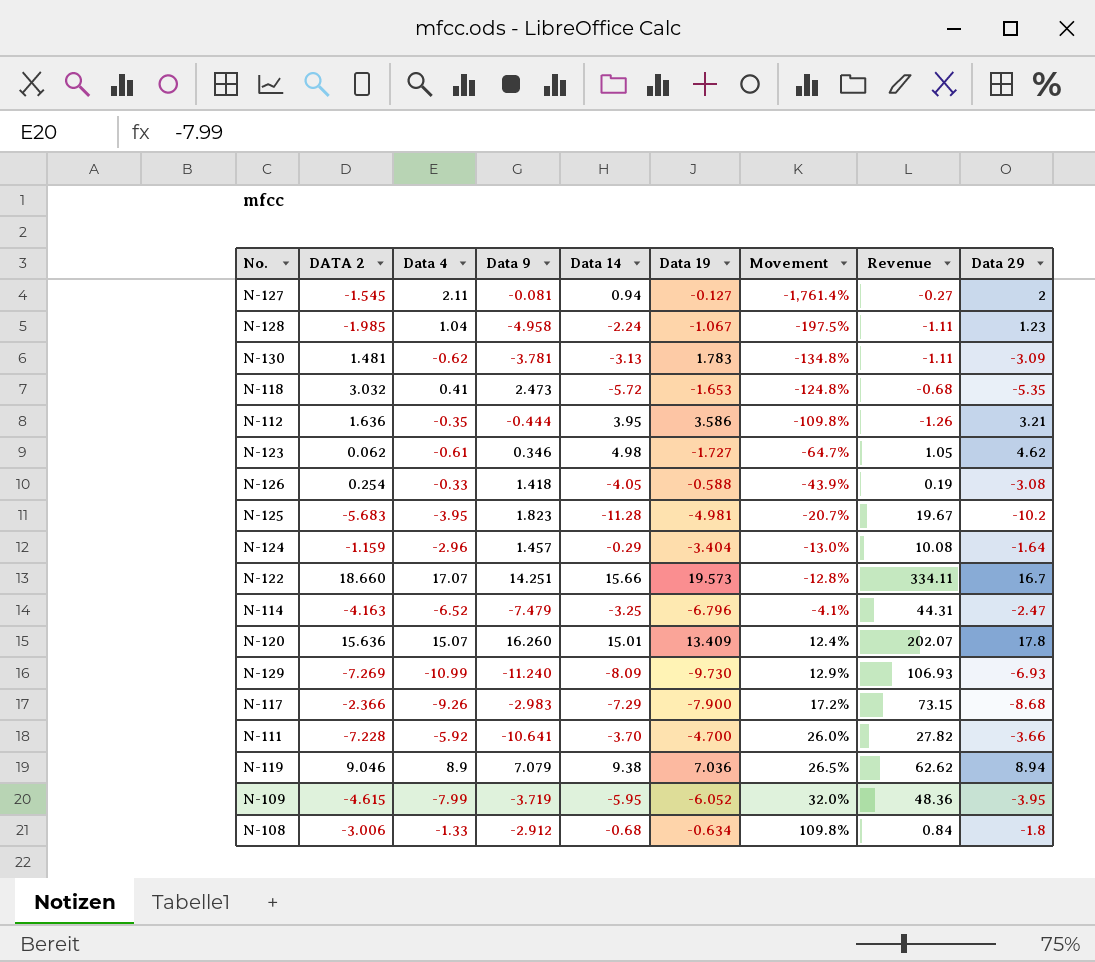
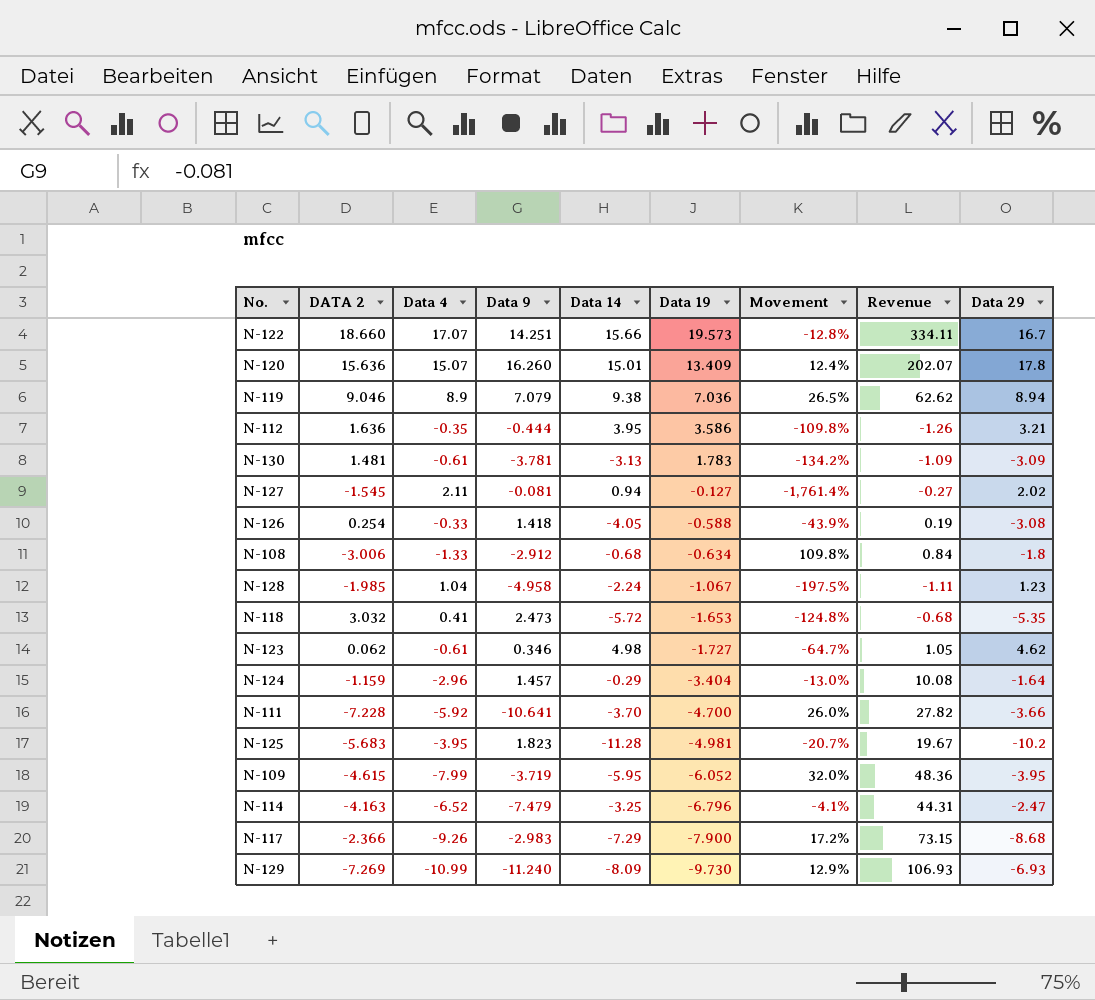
row order: Movement ascending -> Data 19 descending
N-130 | Data 4: -0.62 -> -0.61
N-130 | Movement: -134.8% -> -134.2%
N-130 | Revenue: -1.11 -> -1.09
N-127 | Data 29: 2 -> 2.02

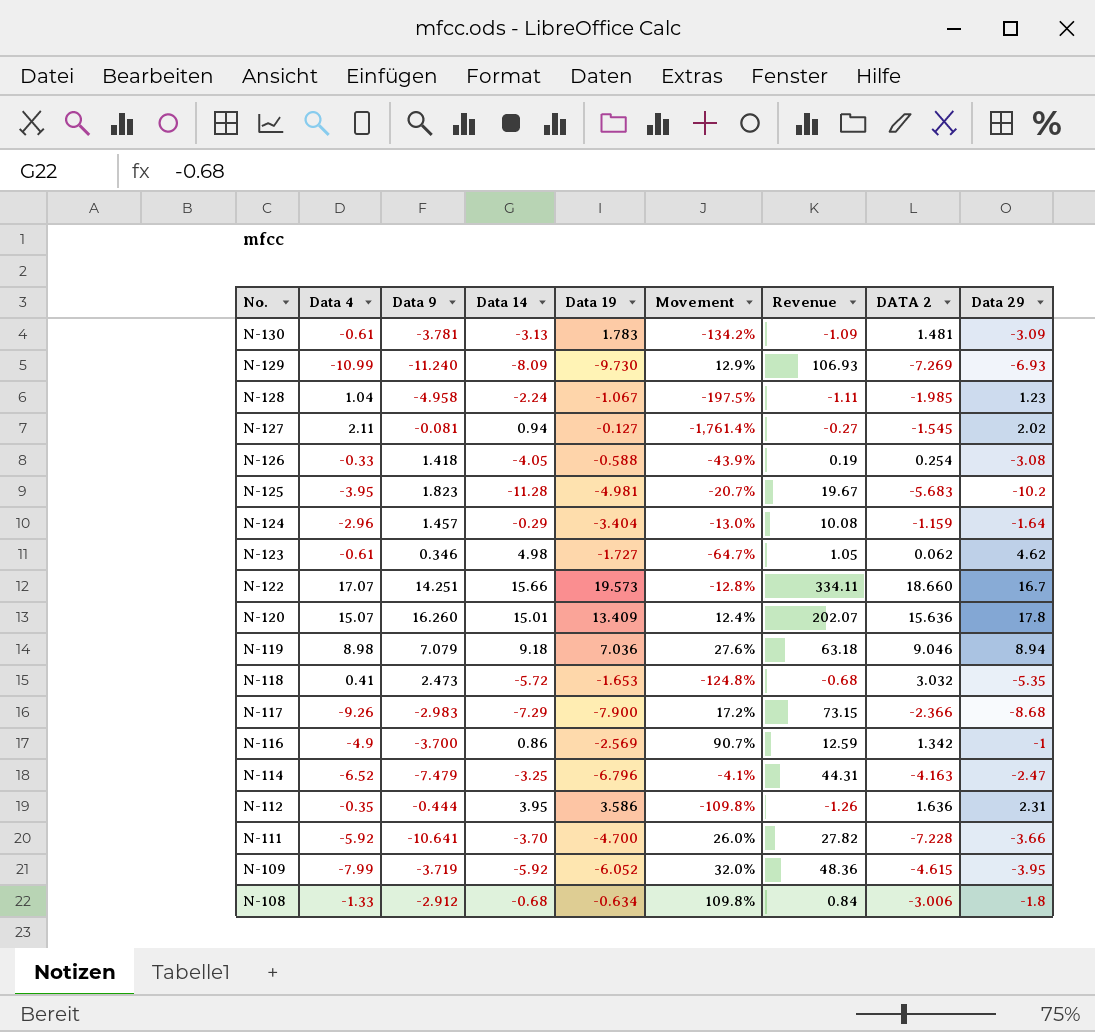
row order: Data 19 descending -> No. descending
column DATA 2 | position: 2 -> 8
N-119 | Data 4: 8.9 -> 8.98
N-119 | Data 14: 9.38 -> 9.18
N-119 | Movement: 26.5% -> 27.6%
N-119 | Revenue: 62.62 -> 63.18
row N-116: none -> -4.9 | -3.700 | 0.86 | -2.569 | 90.7% | 12.59 | 1.342 | -1
N-112 | Data 29: 3.21 -> 2.31
N-109 | Data 14: -5.95 -> -5.92

